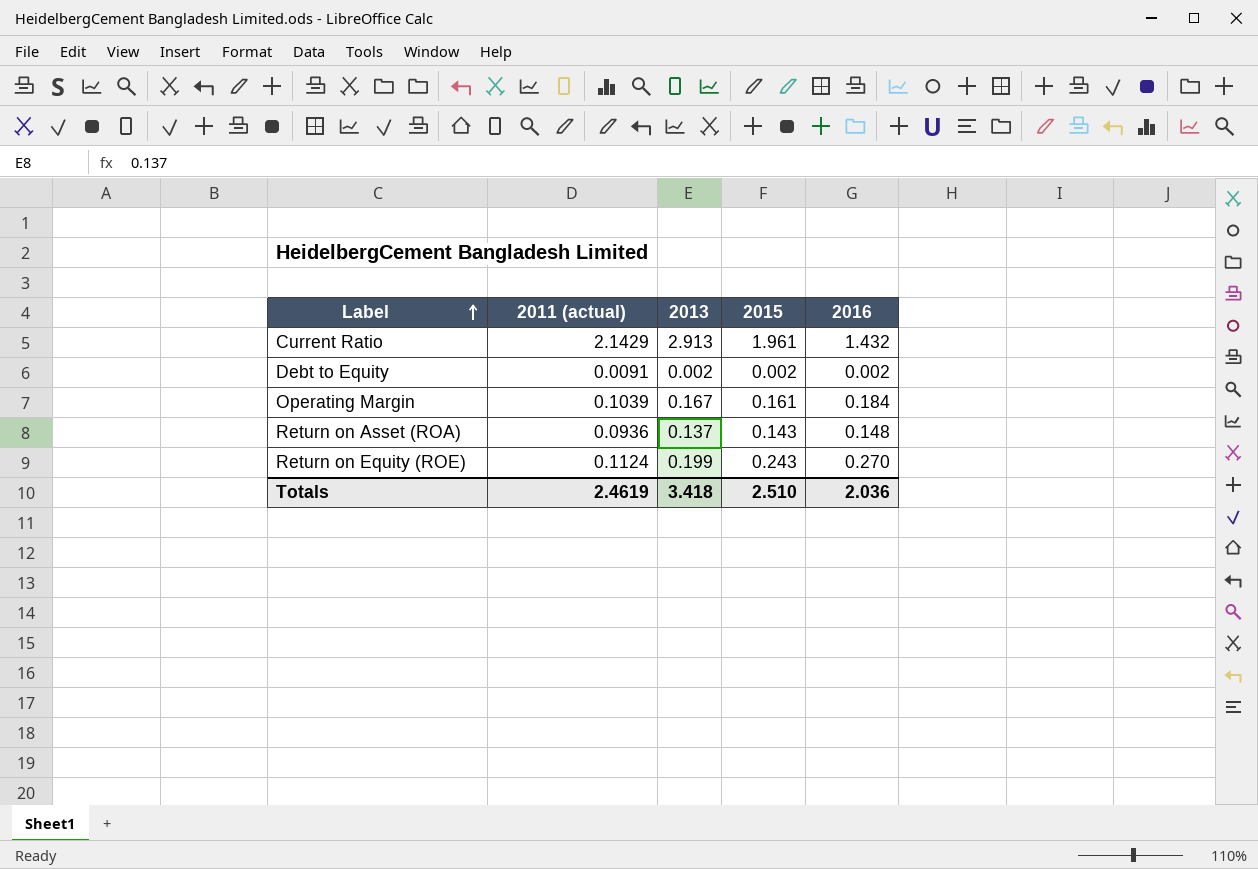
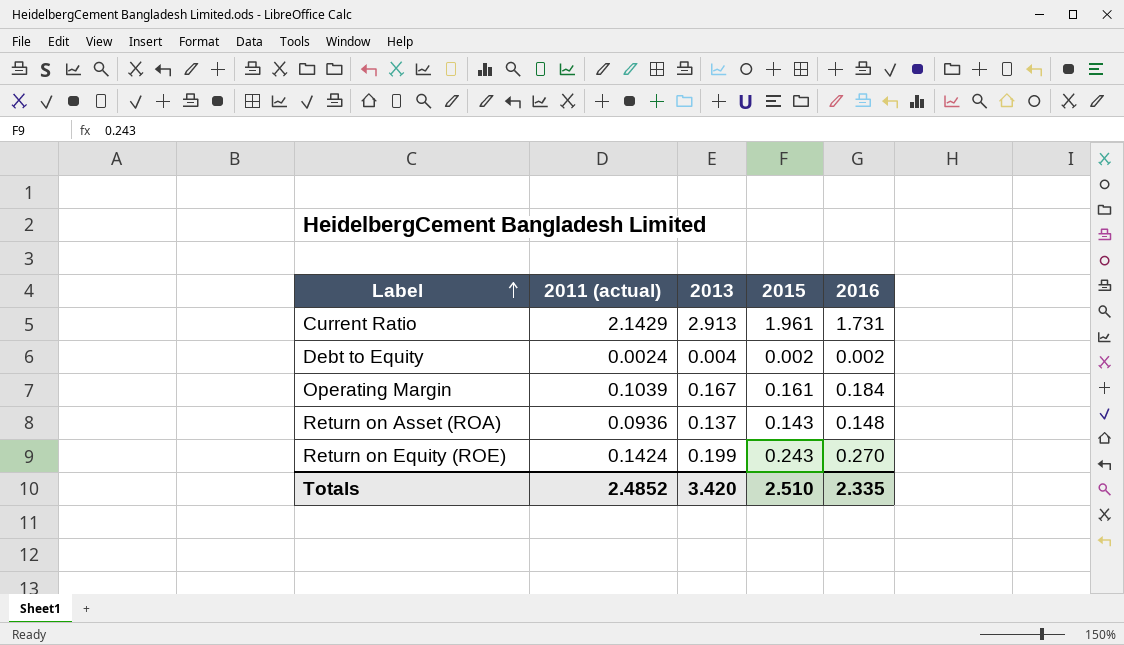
Current Ratio | 2016: 1.432 -> 1.731
Debt to Equity | 2011 (actual): 0.0091 -> 0.0024
Debt to Equity | 2013: 0.002 -> 0.004
Return on Equity (ROE) | 2011 (actual): 0.1124 -> 0.1424
Totals | 2011 (actual): 2.4619 -> 2.4852
Totals | 2013: 3.418 -> 3.420
Totals | 2016: 2.036 -> 2.335

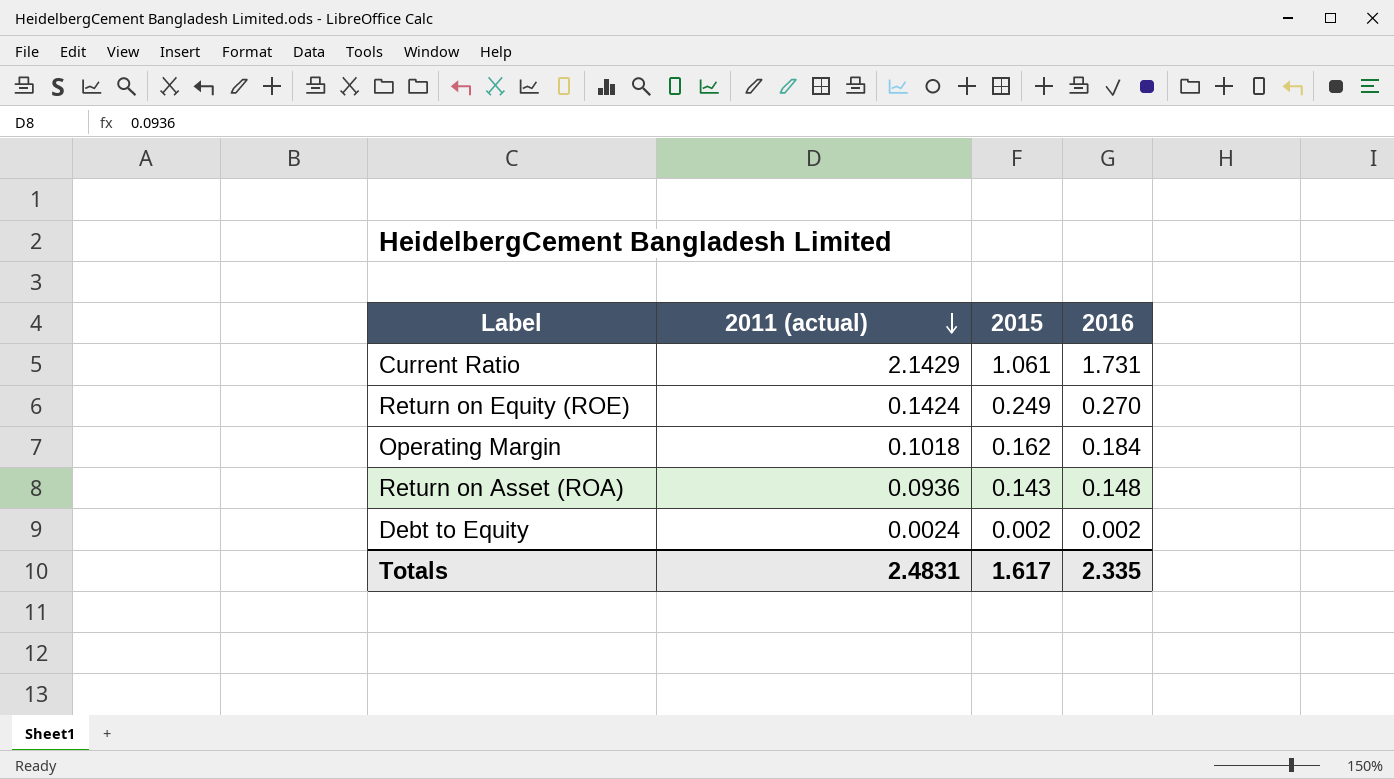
row order: Label ascending -> 2011 (actual) descending
column 2013 | position: 3 -> none
Current Ratio | 2015: 1.961 -> 1.061
Return on Equity (ROE) | 2015: 0.243 -> 0.249
Operating Margin | 2011 (actual): 0.1039 -> 0.1018
Operating Margin | 2015: 0.161 -> 0.162
Totals | 2011 (actual): 2.4852 -> 2.4831
Totals | 2015: 2.510 -> 1.617

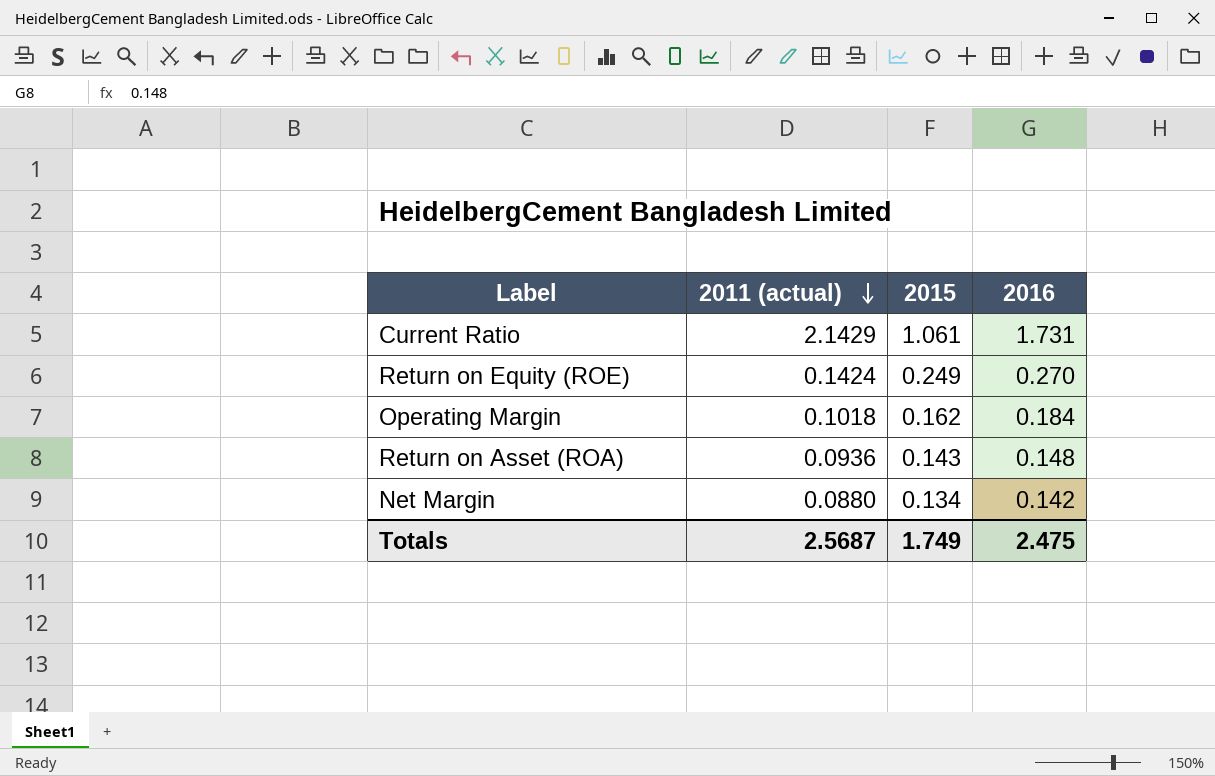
row Debt to Equity: 0.0024 | 0.002 | 0.002 -> none
row Net Margin: none -> 0.0880 | 0.134 | 0.142
Totals | 2011 (actual): 2.4831 -> 2.5687
Totals | 2015: 1.617 -> 1.749
Totals | 2016: 2.335 -> 2.475

